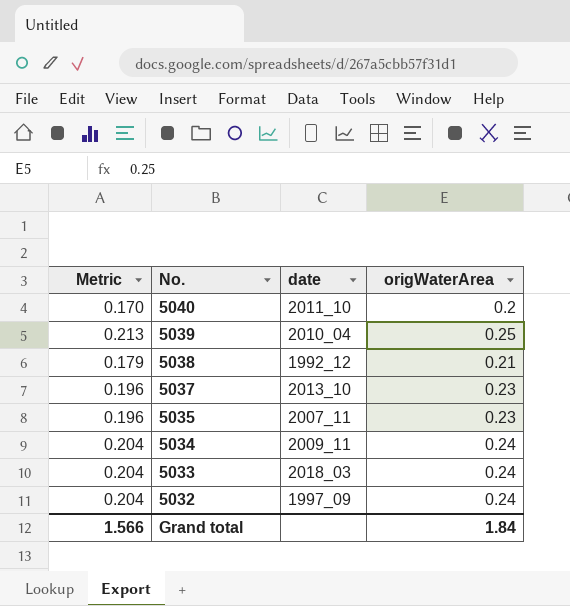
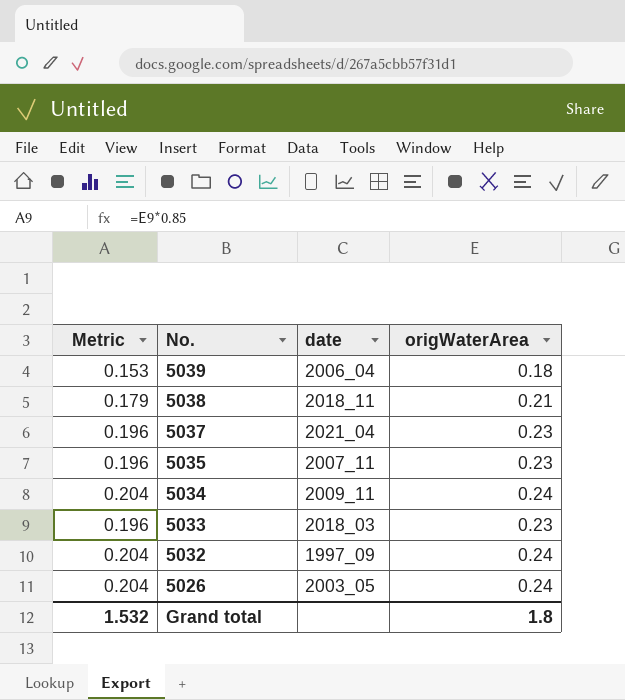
row 5040: 0.170 | 2011_10 | 0.2 -> none
5039 | Metric: 0.213 -> 0.153
5039 | date: 2010_04 -> 2006_04
5039 | origWaterArea: 0.25 -> 0.18
5038 | date: 1992_12 -> 2018_11
5037 | date: 2013_10 -> 2021_04
5033 | Metric: 0.204 -> 0.196
5033 | origWaterArea: 0.24 -> 0.23
row 5026: none -> 0.204 | 2003_05 | 0.24
Grand total | Metric: 1.566 -> 1.532
Grand total | origWaterArea: 1.84 -> 1.8

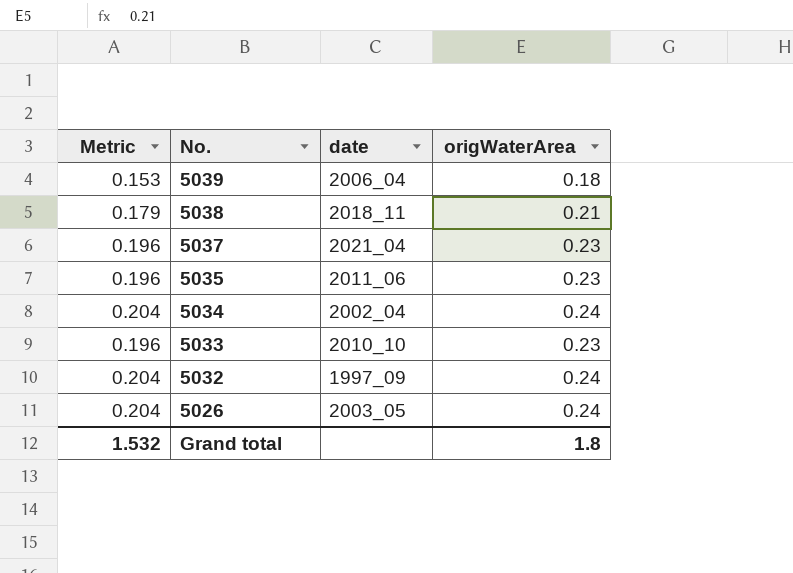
5035 | date: 2007_11 -> 2011_06
5034 | date: 2009_11 -> 2002_04
5033 | date: 2018_03 -> 2010_10

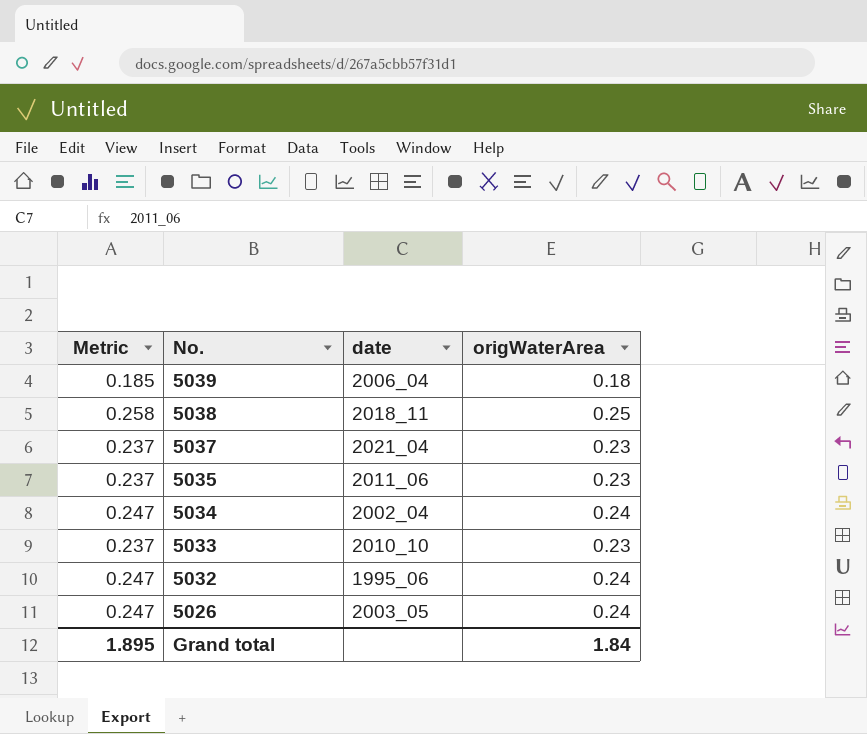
column Metric | formula: [origWaterArea] * 0.85 -> [origWaterArea] * 1.03
5038 | origWaterArea: 0.21 -> 0.25
5032 | date: 1997_09 -> 1995_06
Grand total | Metric: 1.532 -> 1.895
Grand total | origWaterArea: 1.8 -> 1.84

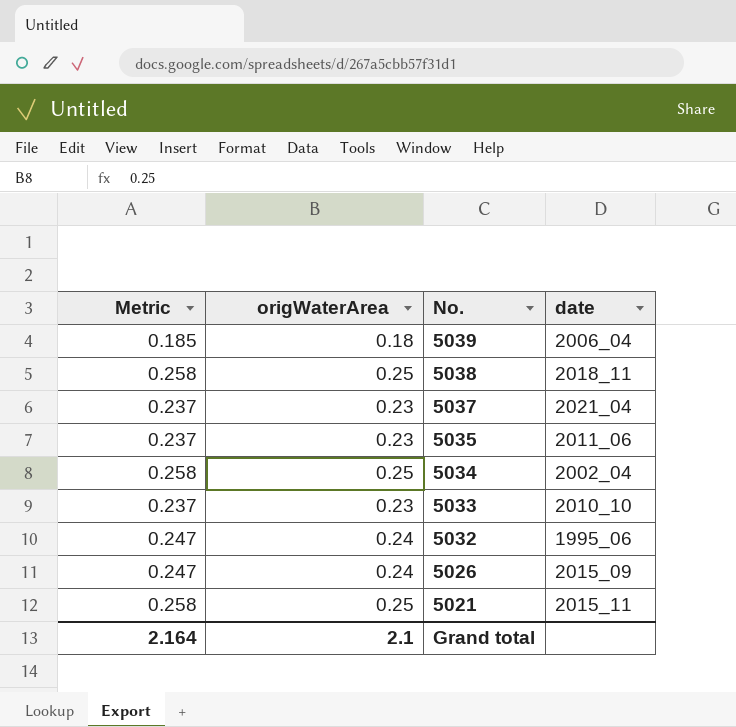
column origWaterArea | position: 4 -> 2
5034 | Metric: 0.247 -> 0.258
5034 | origWaterArea: 0.24 -> 0.25
5026 | date: 2003_05 -> 2015_09
row 5021: none -> 0.258 | 0.25 | 2015_11
Grand total | Metric: 1.895 -> 2.164
Grand total | origWaterArea: 1.84 -> 2.1

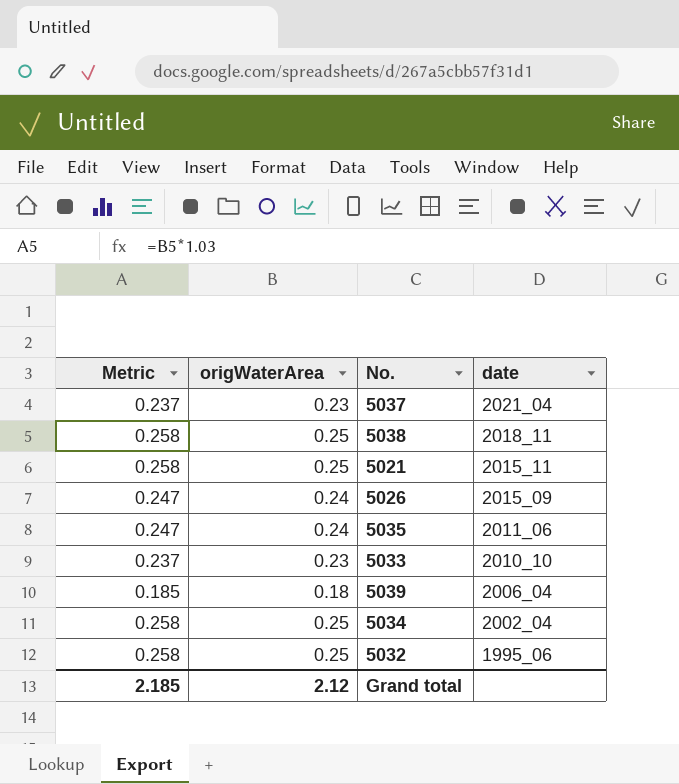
row order: No. descending -> date descending
5035 | Metric: 0.237 -> 0.247
5035 | origWaterArea: 0.23 -> 0.24
5032 | Metric: 0.247 -> 0.258
5032 | origWaterArea: 0.24 -> 0.25
Grand total | Metric: 2.164 -> 2.185
Grand total | origWaterArea: 2.1 -> 2.12

